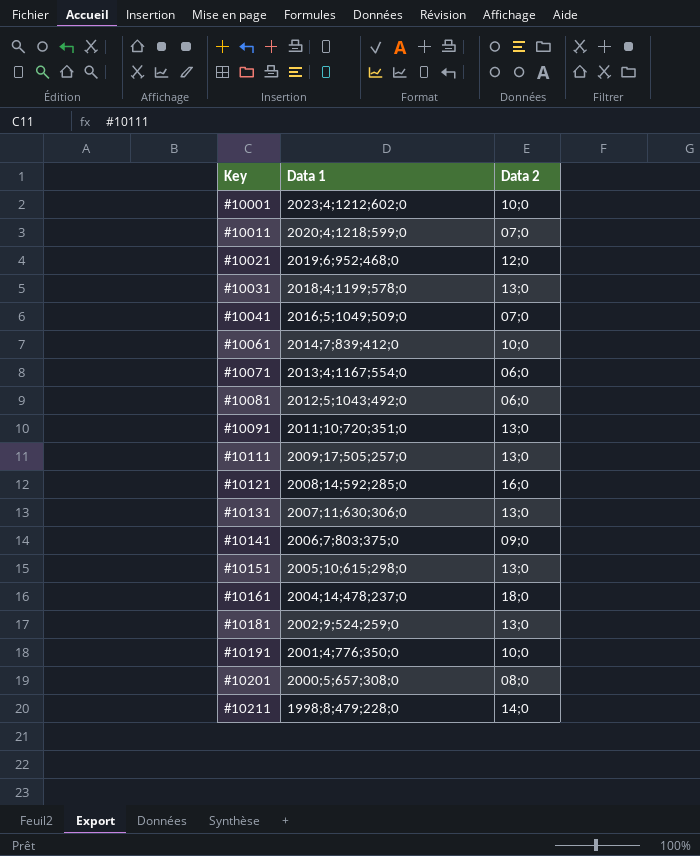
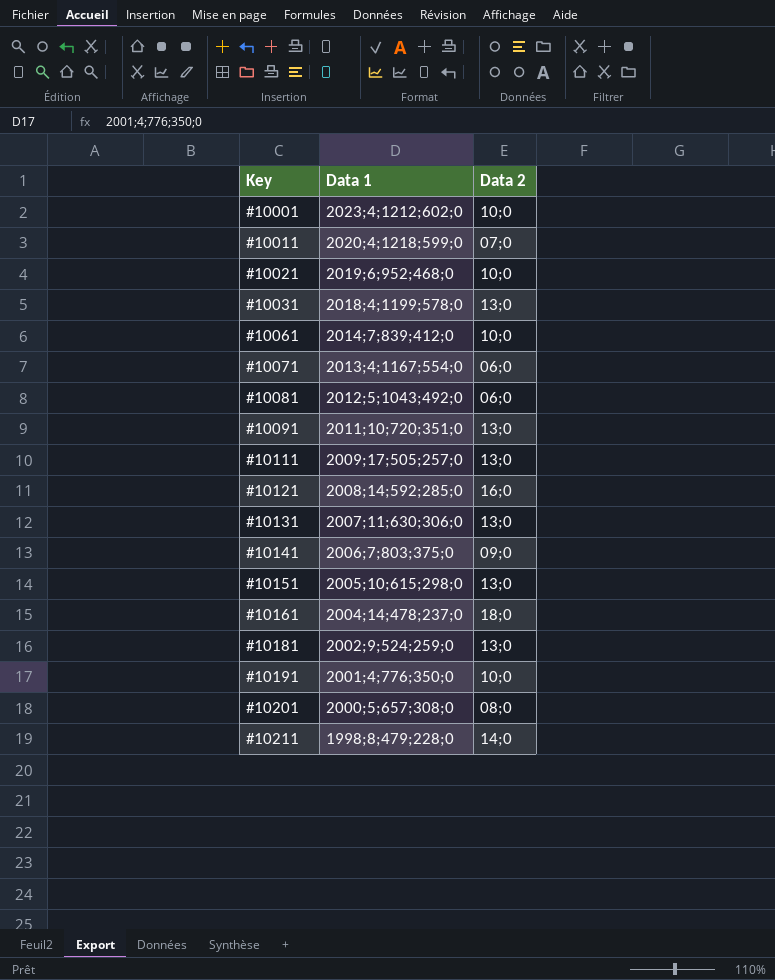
row #10041: 2016;5;1049;509;0 | 07;0 -> none
#10021 | Data 2: 12;0 -> 10;0

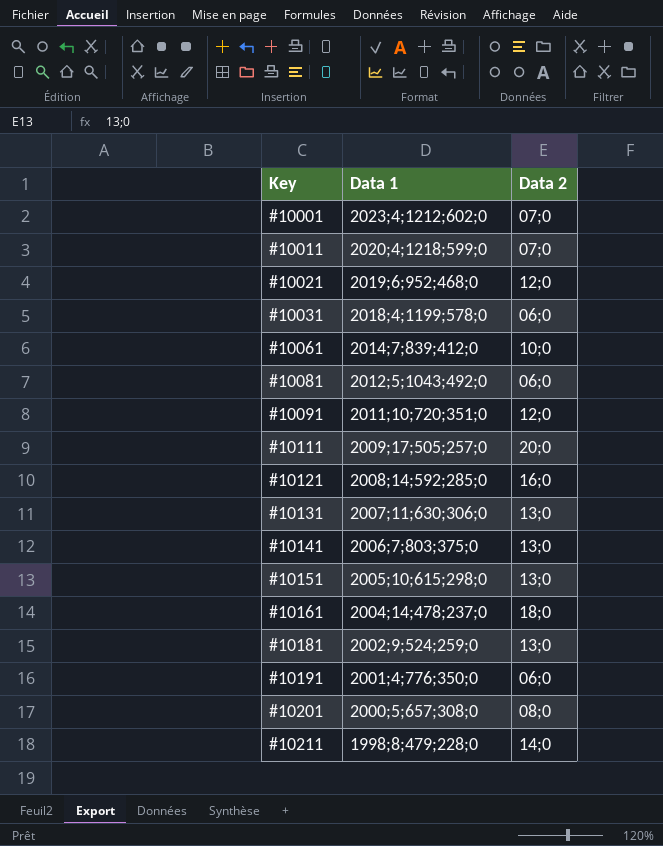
row #10071: 2013;4;1167;554;0 | 06;0 -> none
#10001 | Data 2: 10;0 -> 07;0
#10021 | Data 2: 10;0 -> 12;0
#10031 | Data 2: 13;0 -> 06;0
#10091 | Data 2: 13;0 -> 12;0
#10111 | Data 2: 13;0 -> 20;0
#10141 | Data 2: 09;0 -> 13;0
#10191 | Data 2: 10;0 -> 06;0

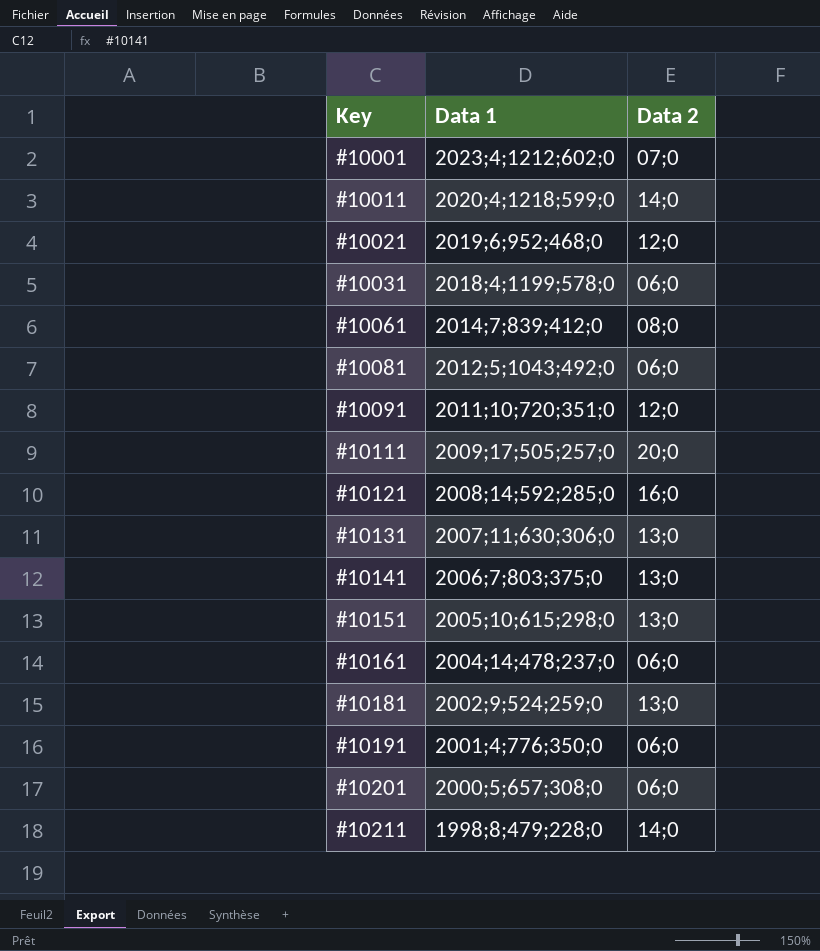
#10011 | Data 2: 07;0 -> 14;0
#10061 | Data 2: 10;0 -> 08;0
#10161 | Data 2: 18;0 -> 06;0
#10201 | Data 2: 08;0 -> 06;0

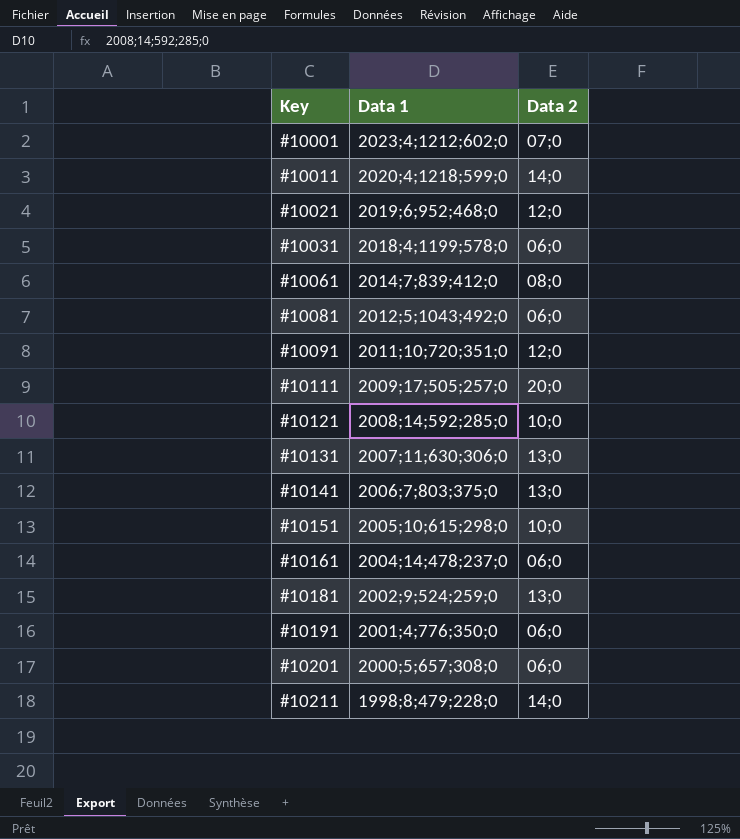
#10121 | Data 2: 16;0 -> 10;0
#10151 | Data 2: 13;0 -> 10;0

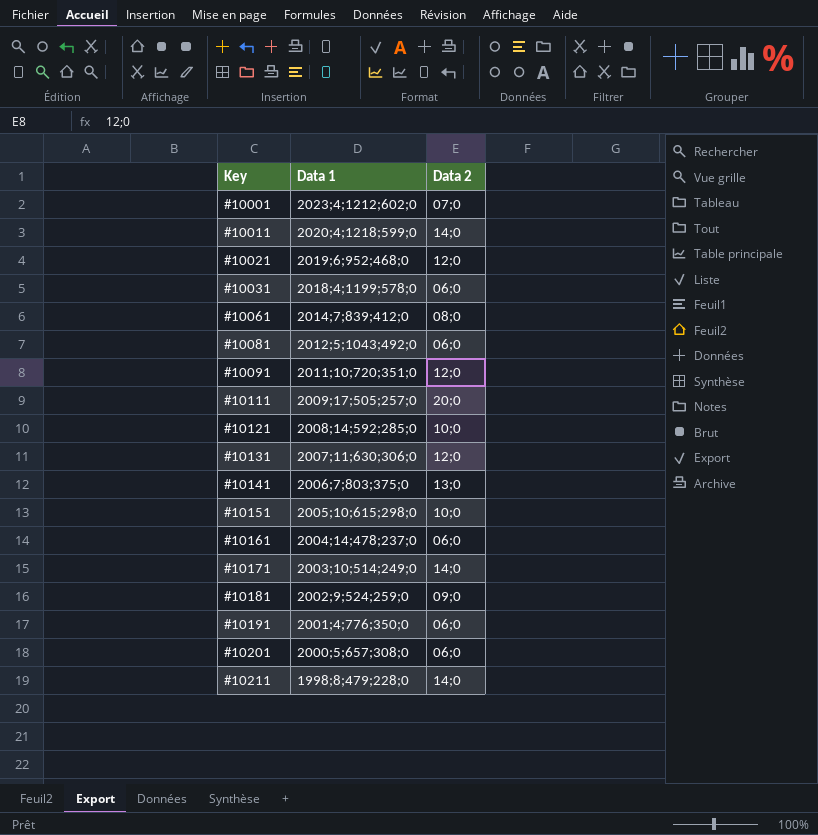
#10131 | Data 2: 13;0 -> 12;0
row #10171: none -> 2003;10;514;249;0 | 14;0
#10181 | Data 2: 13;0 -> 09;0

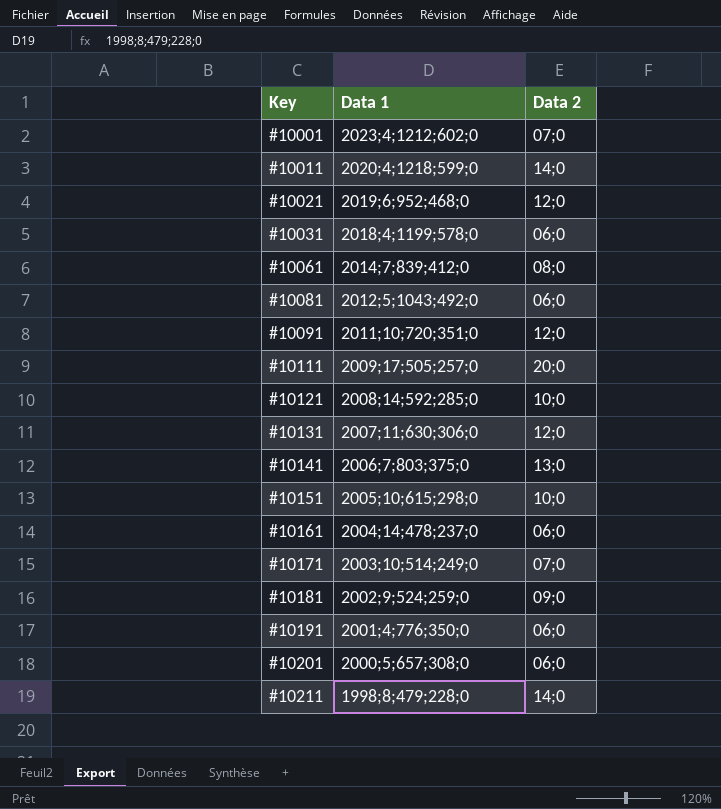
#10171 | Data 2: 14;0 -> 07;0

